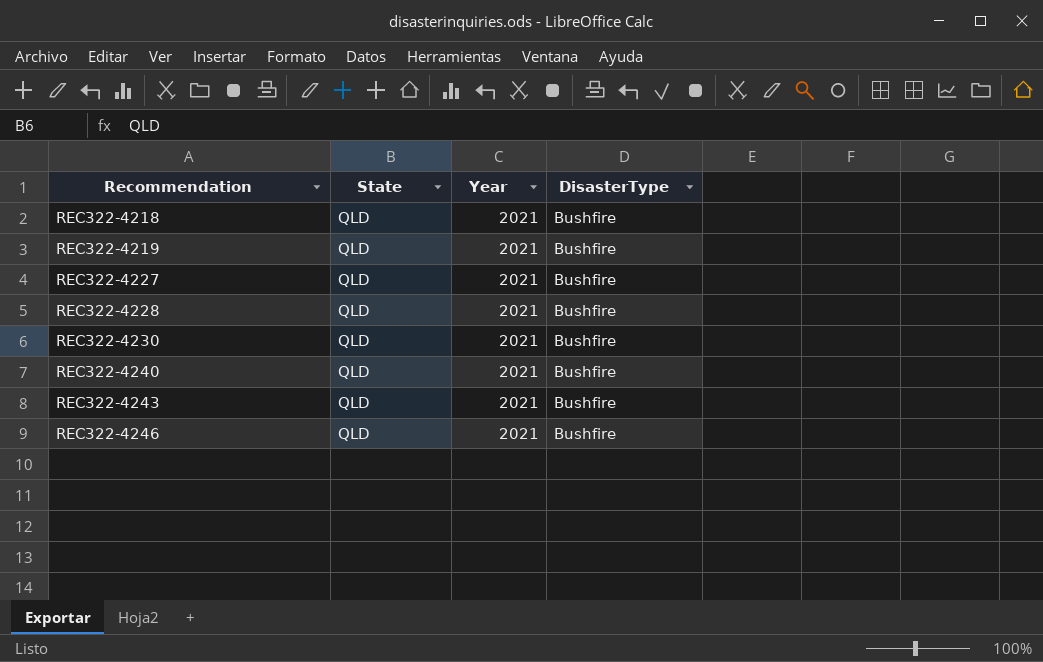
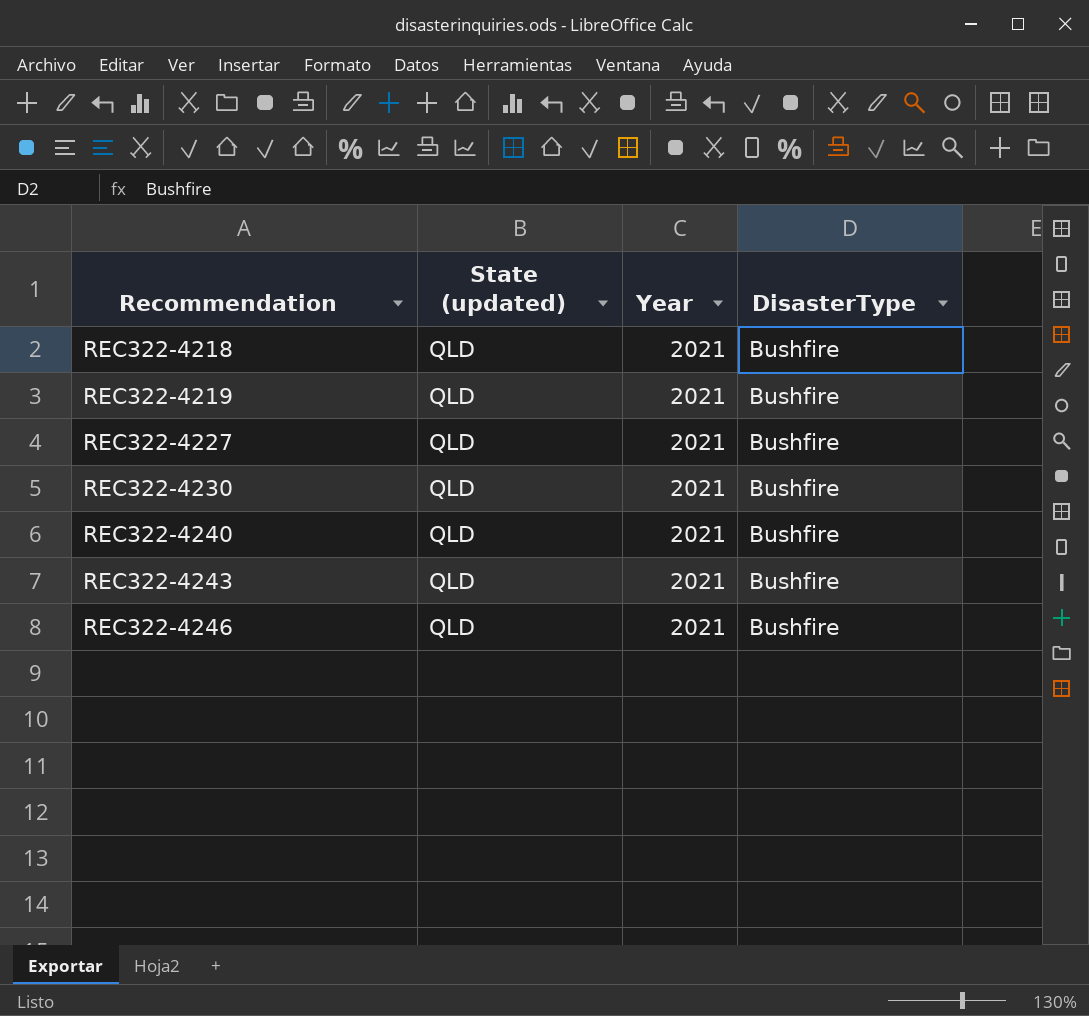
column name: State -> State (updated)
row REC322-4228: QLD | 2021 | Bushfire -> none

